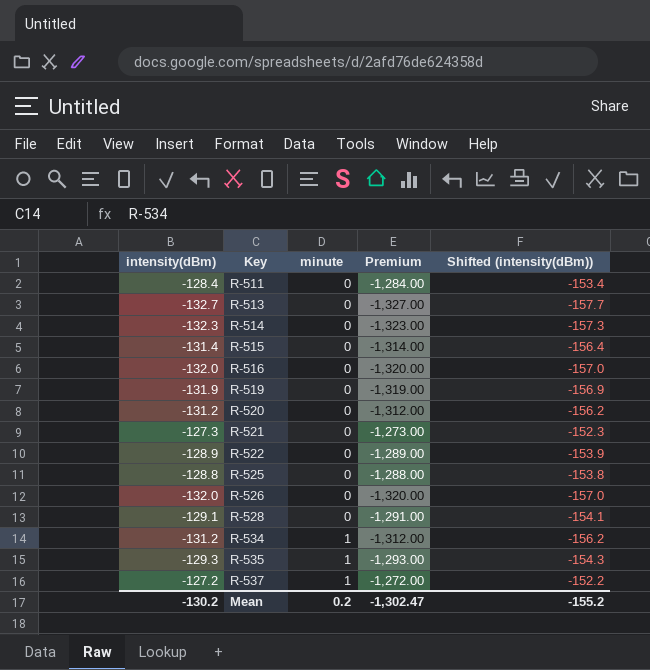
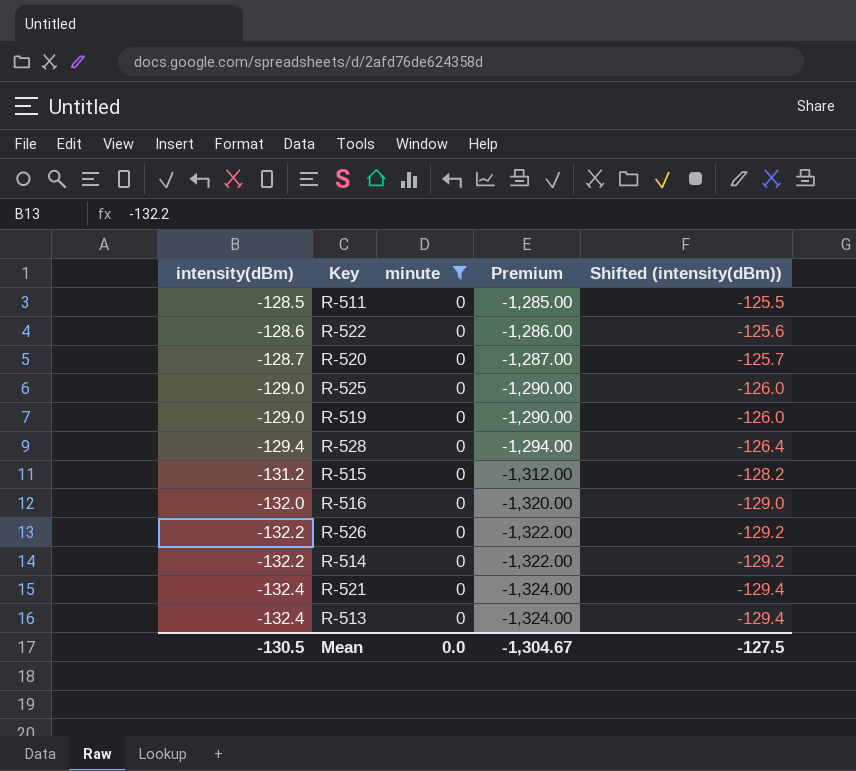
filter: none -> minute = 0
row order: Key ascending -> intensity(dBm) descending
column Shifted (intensity(dBm)) | formula: [intensity(dBm)] - 25 -> [intensity(dBm)] + 3
R-511 | intensity(dBm): -128.4 -> -128.5
R-511 | Premium: -1,284.00 -> -1,285.00
R-522 | intensity(dBm): -128.9 -> -128.6
R-522 | Premium: -1,289.00 -> -1,286.00
R-520 | intensity(dBm): -131.2 -> -128.7
R-520 | Premium: -1,312.00 -> -1,287.00
R-525 | intensity(dBm): -128.8 -> -129.0
R-525 | Premium: -1,288.00 -> -1,290.00
R-519 | intensity(dBm): -131.9 -> -129.0
R-519 | Premium: -1,319.00 -> -1,290.00
R-528 | intensity(dBm): -129.1 -> -129.4
R-528 | Premium: -1,291.00 -> -1,294.00
R-515 | intensity(dBm): -131.4 -> -131.2
R-515 | Premium: -1,314.00 -> -1,312.00
R-526 | intensity(dBm): -132.0 -> -132.2
R-526 | Premium: -1,320.00 -> -1,322.00
R-514 | intensity(dBm): -132.3 -> -132.2
R-514 | Premium: -1,323.00 -> -1,322.00
R-521 | intensity(dBm): -127.3 -> -132.4
R-521 | Premium: -1,273.00 -> -1,324.00
R-513 | intensity(dBm): -132.7 -> -132.4
R-513 | Premium: -1,327.00 -> -1,324.00
Mean | intensity(dBm): -130.2 -> -130.5
Mean | minute: 0.2 -> 0.0
Mean | Premium: -1,302.47 -> -1,304.67
Mean | Shifted (intensity(dBm)): -155.2 -> -127.5

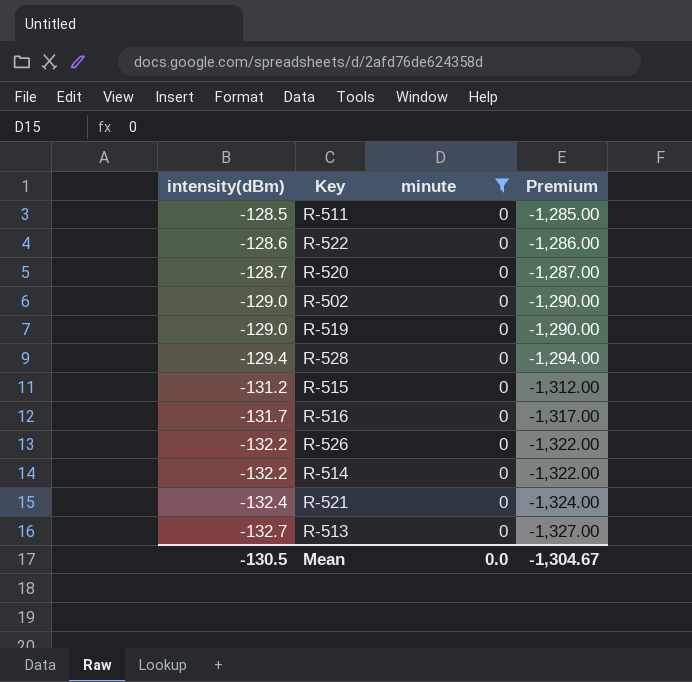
column Shifted (intensity(dBm)) | formula: [intensity(dBm)] + 3 -> none
row R-525: -129.0 | 0 | -1,290.00 | -126.0 -> none
row R-502: none -> -129.0 | 0 | -1,290.00
R-516 | intensity(dBm): -132.0 -> -131.7
R-516 | Premium: -1,320.00 -> -1,317.00
R-513 | intensity(dBm): -132.4 -> -132.7
R-513 | Premium: -1,324.00 -> -1,327.00

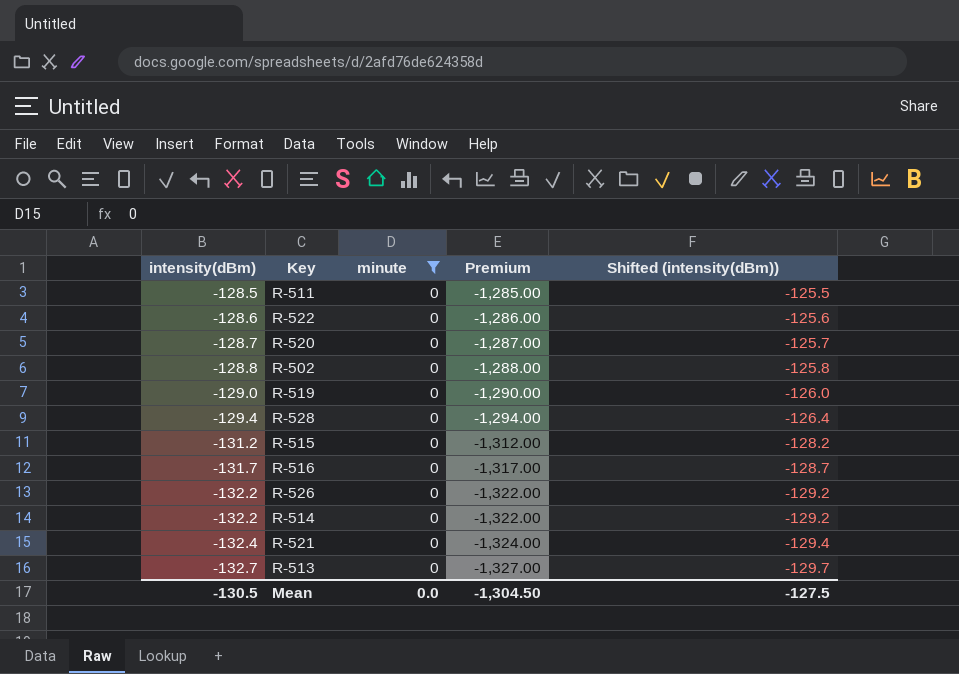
column Shifted (intensity(dBm)) | formula: none -> [intensity(dBm)] + 3
R-502 | intensity(dBm): -129.0 -> -128.8
R-502 | Premium: -1,290.00 -> -1,288.00
Mean | Premium: -1,304.67 -> -1,304.50

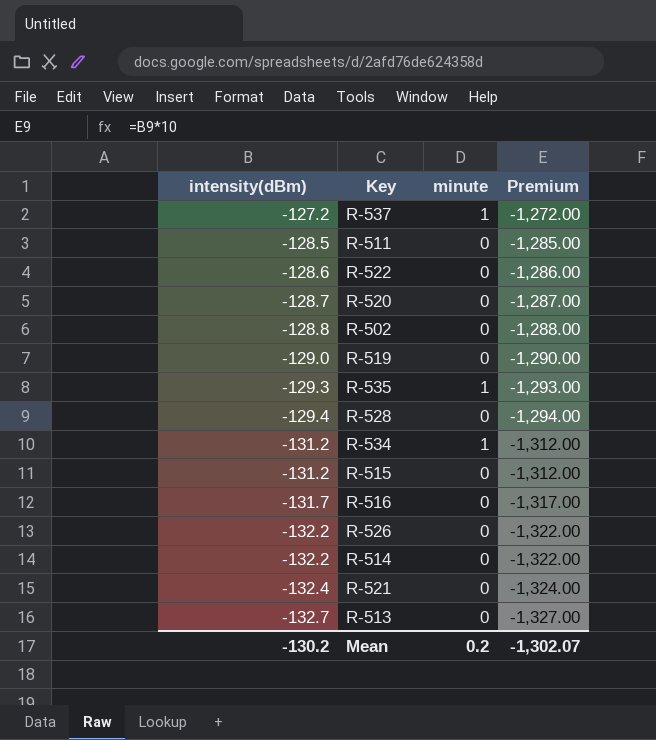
filter: minute = 0 -> none
column Shifted (intensity(dBm)) | formula: [intensity(dBm)] + 3 -> none
Mean | intensity(dBm): -130.5 -> -130.2
Mean | minute: 0.0 -> 0.2
Mean | Premium: -1,304.50 -> -1,302.07

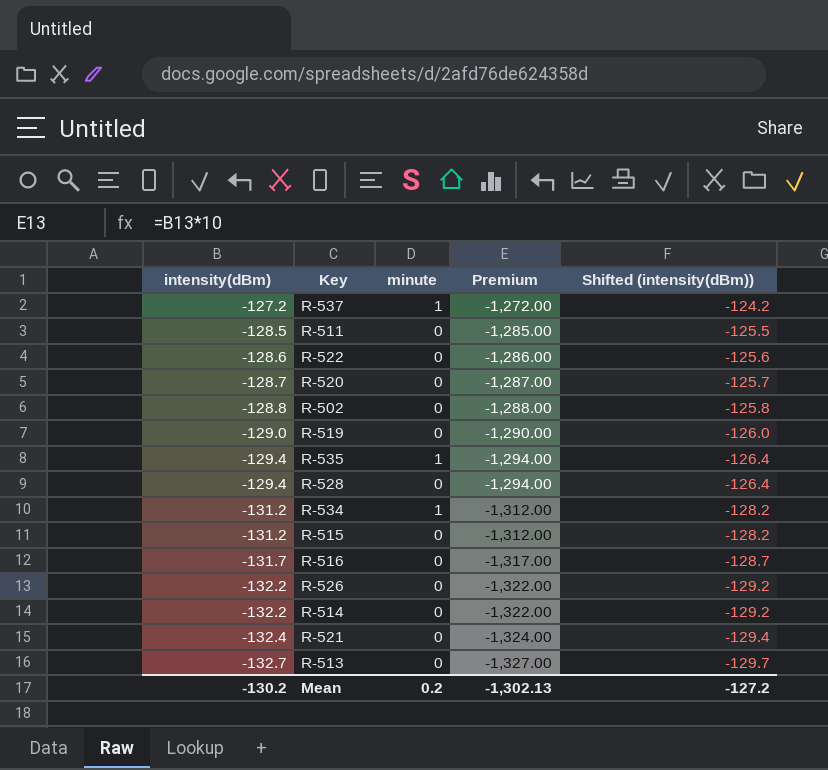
column Shifted (intensity(dBm)) | formula: none -> [intensity(dBm)] + 3
R-535 | intensity(dBm): -129.3 -> -129.4
R-535 | Premium: -1,293.00 -> -1,294.00
Mean | Premium: -1,302.07 -> -1,302.13

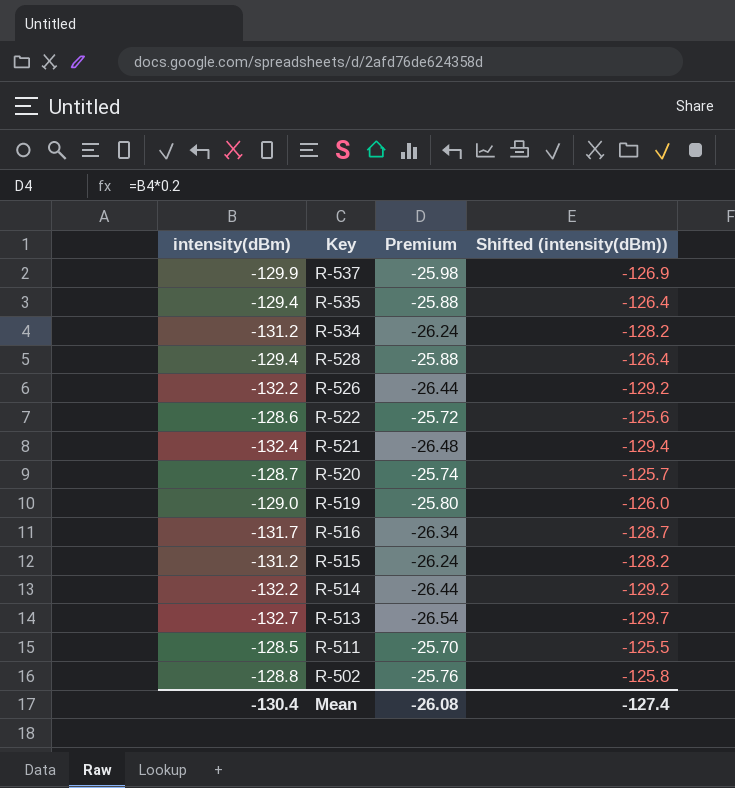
row order: intensity(dBm) descending -> Key descending
column minute | position: 3 -> none
column Premium | formula: [intensity(dBm)] * 10 -> [intensity(dBm)] * 0.2
R-537 | intensity(dBm): -127.2 -> -129.9
R-537 | Shifted (intensity(dBm)): -124.2 -> -126.9
Mean | intensity(dBm): -130.2 -> -130.4
Mean | Premium: -1,302.13 -> -26.08
Mean | Shifted (intensity(dBm)): -127.2 -> -127.4

